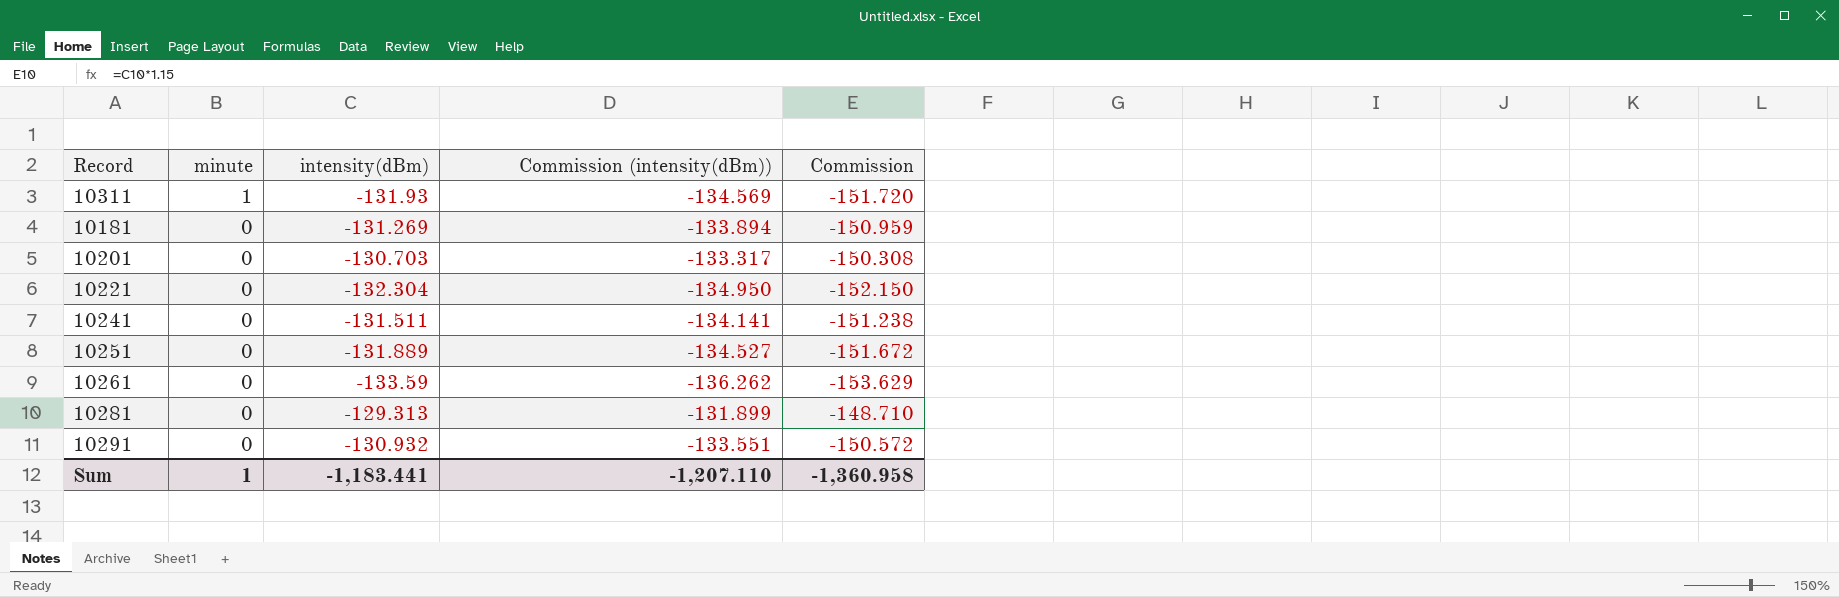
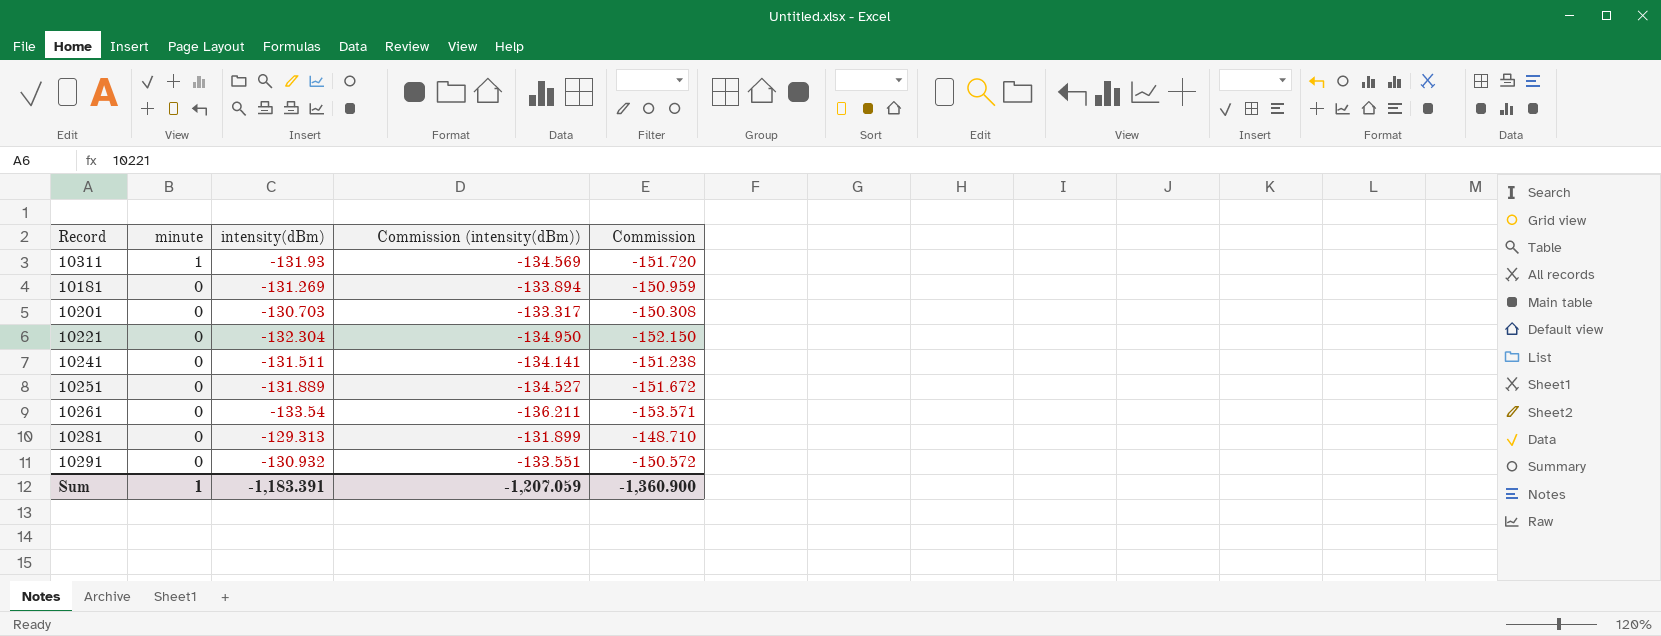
10261 | intensity(dBm): -133.59 -> -133.54
10261 | Commission (intensity(dBm)): -136.262 -> -136.211
10261 | Commission: -153.629 -> -153.571
Sum | intensity(dBm): -1,183.441 -> -1,183.391
Sum | Commission (intensity(dBm)): -1,207.110 -> -1,207.059
Sum | Commission: -1,360.958 -> -1,360.900

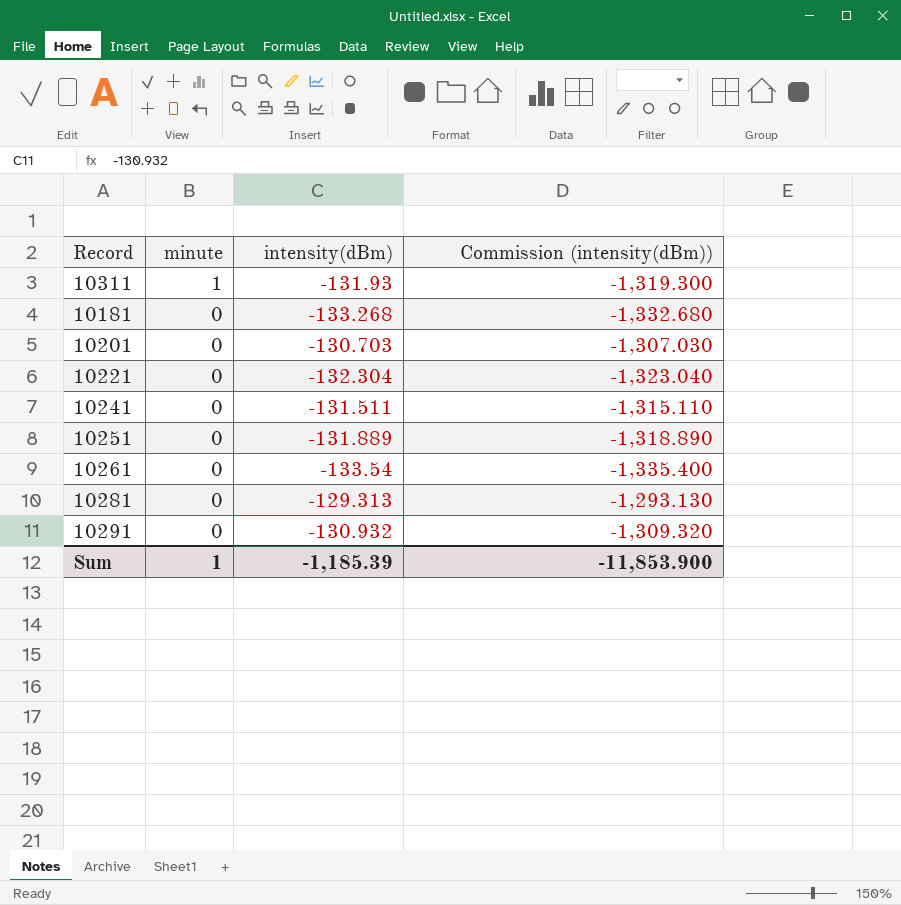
column Commission | formula: [intensity(dBm)] * 1.15 -> none
column Commission (intensity(dBm)) | formula: [intensity(dBm)] * 1.02 -> [intensity(dBm)] * 10
10181 | intensity(dBm): -131.269 -> -133.268
Sum | intensity(dBm): -1,183.391 -> -1,185.39
Sum | Commission (intensity(dBm)): -1,207.059 -> -11,853.900

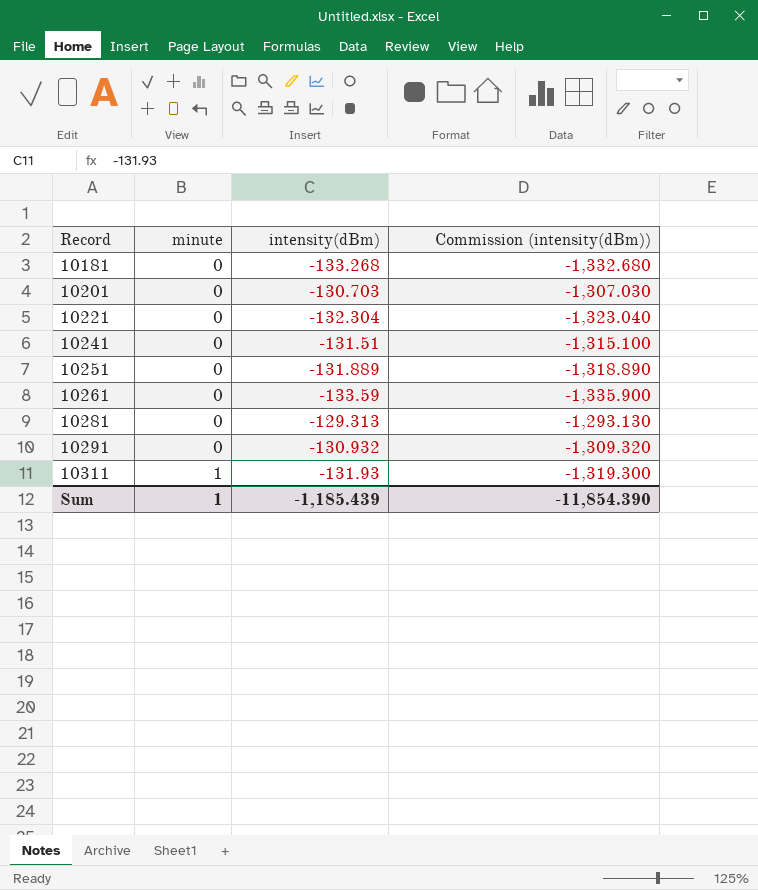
row order: minute descending -> Record ascending
10241 | intensity(dBm): -131.511 -> -131.51
10241 | Commission (intensity(dBm)): -1,315.110 -> -1,315.100
10261 | intensity(dBm): -133.54 -> -133.59
10261 | Commission (intensity(dBm)): -1,335.400 -> -1,335.900
Sum | intensity(dBm): -1,185.39 -> -1,185.439
Sum | Commission (intensity(dBm)): -11,853.900 -> -11,854.390

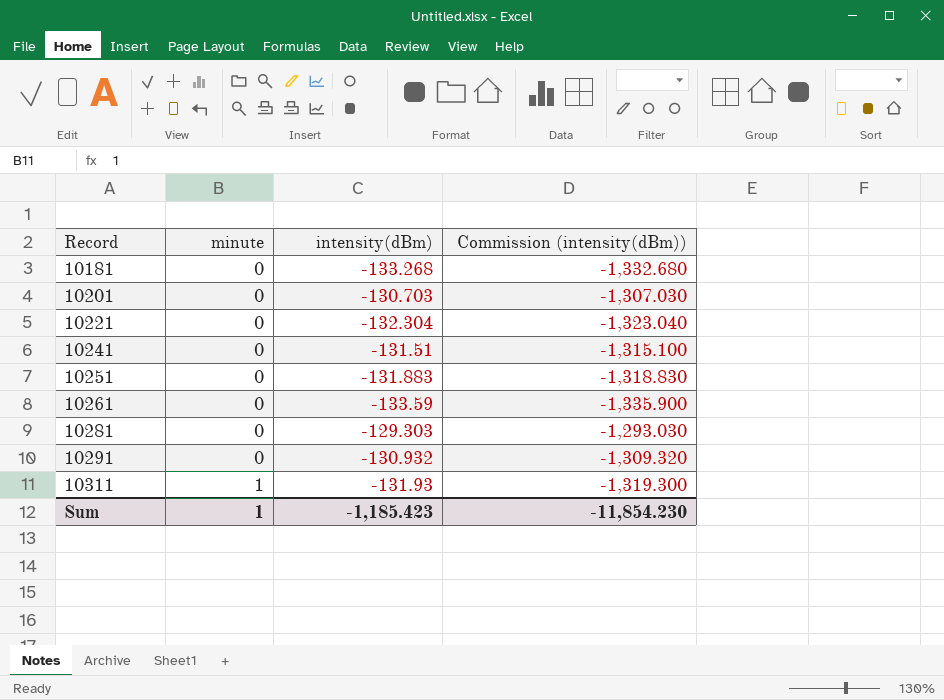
10251 | intensity(dBm): -131.889 -> -131.883
10251 | Commission (intensity(dBm)): -1,318.890 -> -1,318.830
10281 | intensity(dBm): -129.313 -> -129.303
10281 | Commission (intensity(dBm)): -1,293.130 -> -1,293.030
Sum | intensity(dBm): -1,185.439 -> -1,185.423
Sum | Commission (intensity(dBm)): -11,854.390 -> -11,854.230

